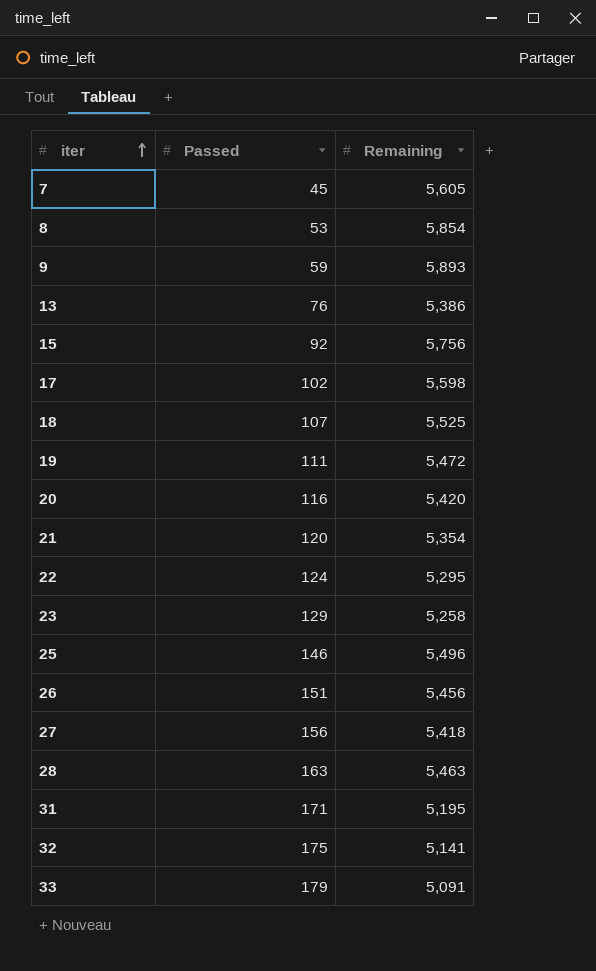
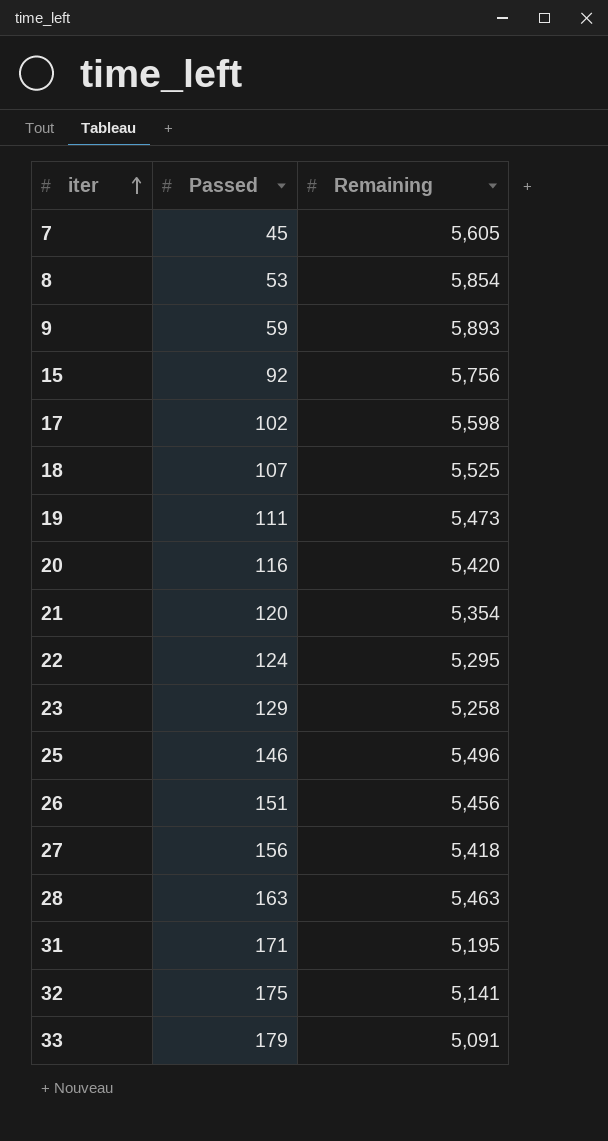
row 13: 76 | 5,386 -> none
19 | Remaining: 5,472 -> 5,473

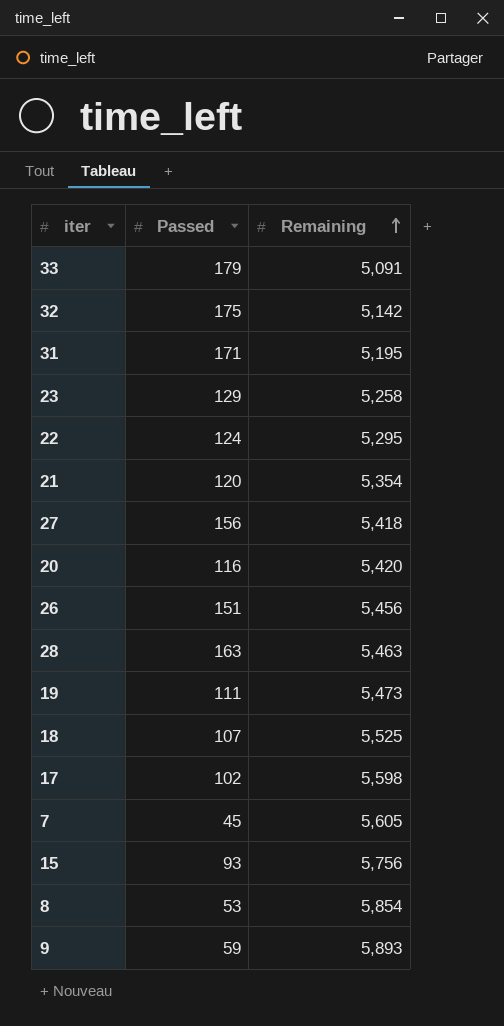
row order: iter ascending -> Remaining ascending
row 25: 146 | 5,496 -> none
32 | Remaining: 5,141 -> 5,142
15 | Passed: 92 -> 93

